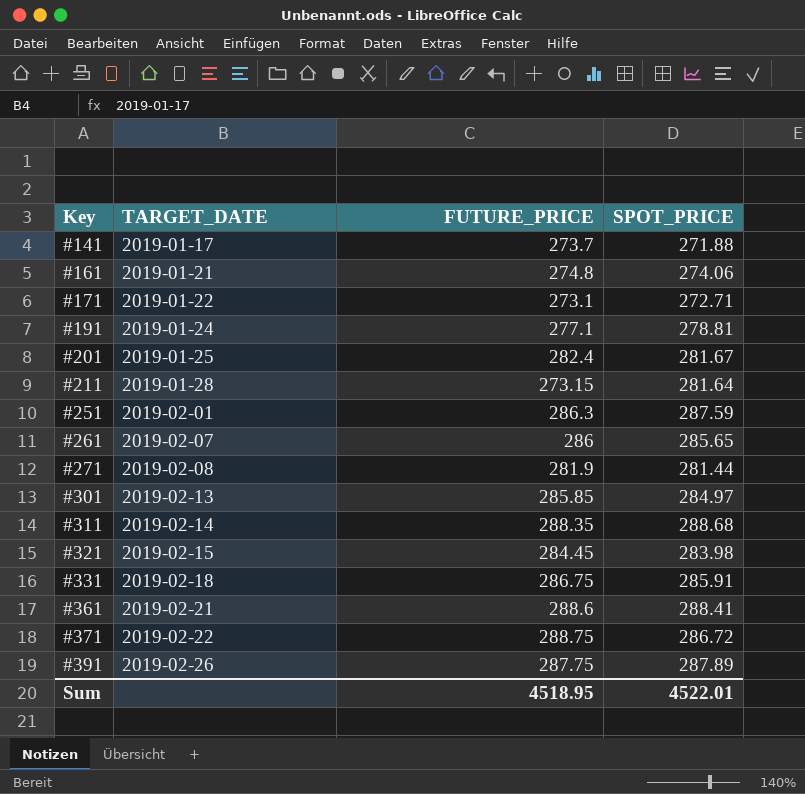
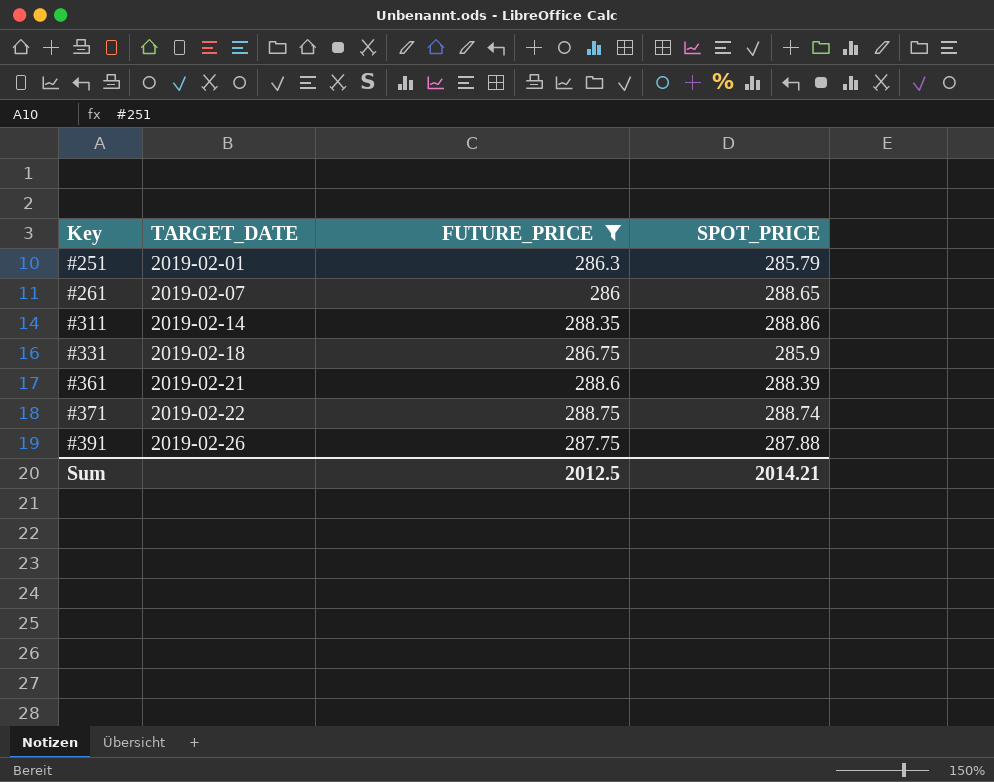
filter: none -> FUTURE_PRICE >= 286
#251 | SPOT_PRICE: 287.59 -> 285.79
#261 | SPOT_PRICE: 285.65 -> 288.65
#311 | SPOT_PRICE: 288.68 -> 288.86
#331 | SPOT_PRICE: 285.91 -> 285.9
#361 | SPOT_PRICE: 288.41 -> 288.39
#371 | SPOT_PRICE: 286.72 -> 288.74
#391 | SPOT_PRICE: 287.89 -> 287.88
Sum | FUTURE_PRICE: 4518.95 -> 2012.5
Sum | SPOT_PRICE: 4522.01 -> 2014.21

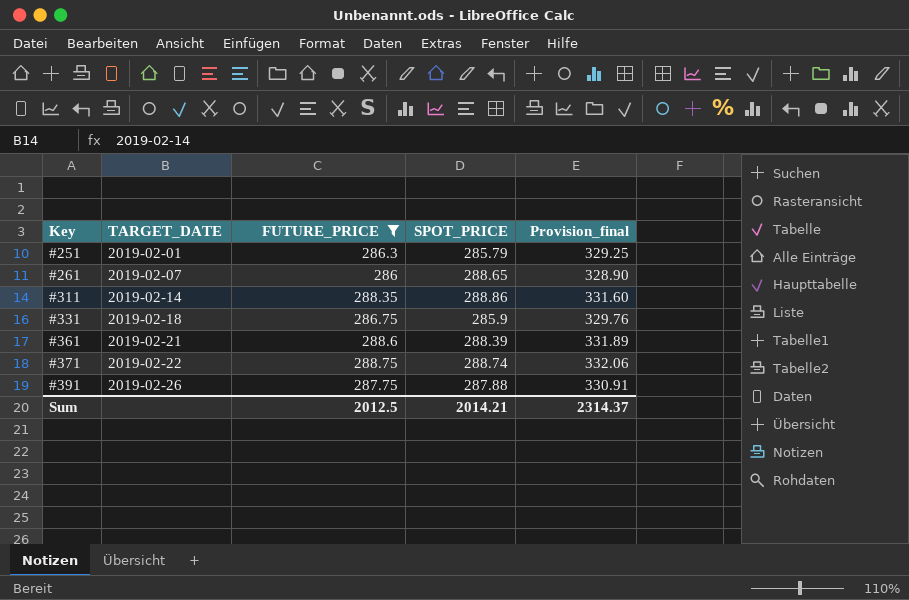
column Provision_final | formula: none -> [FUTURE_PRICE] * 1.15

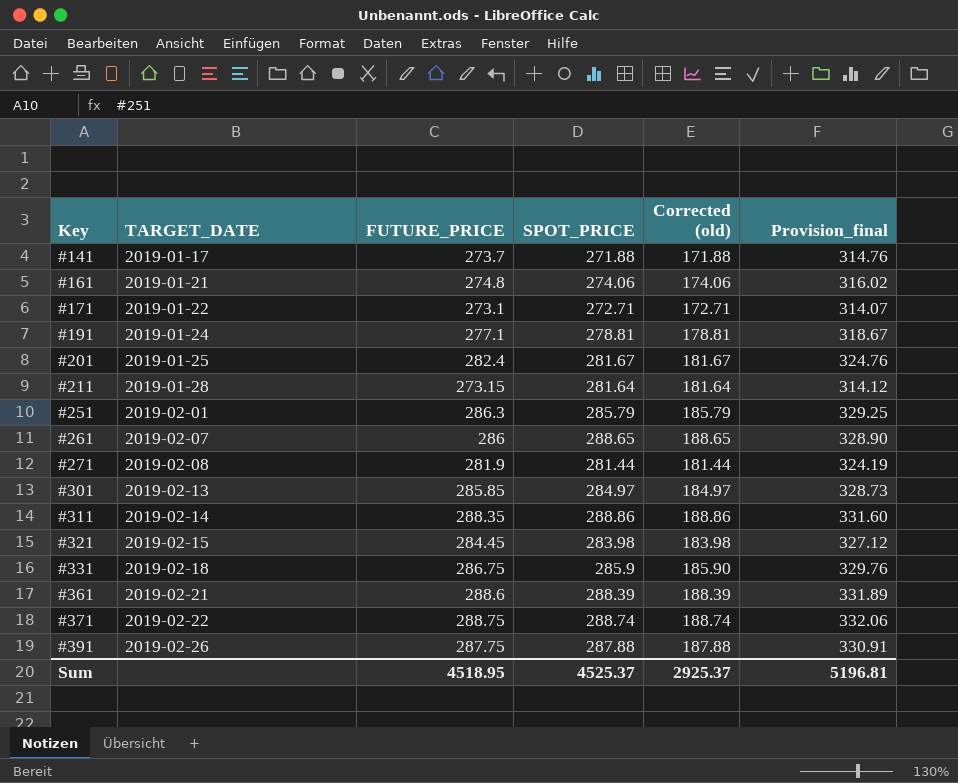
filter: FUTURE_PRICE >= 286 -> none
column Corrected (old) | formula: none -> [SPOT_PRICE] - 100
Sum | FUTURE_PRICE: 2012.5 -> 4518.95
Sum | SPOT_PRICE: 2014.21 -> 4525.37
Sum | Provision_final: 2314.37 -> 5196.81

